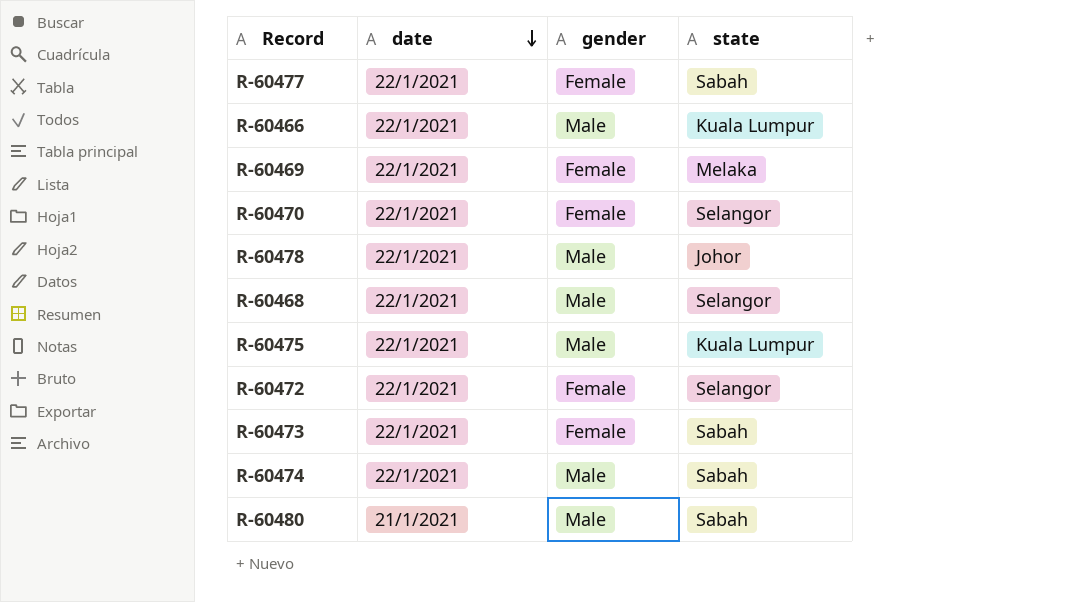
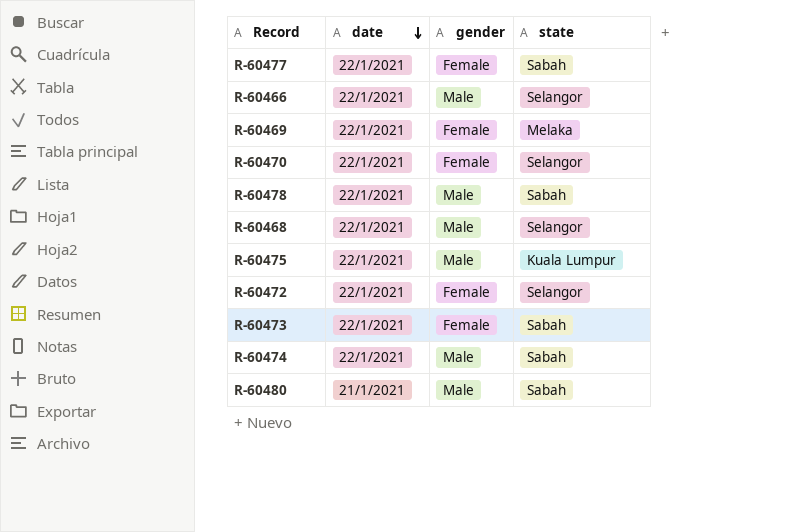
R-60466 | state: Kuala Lumpur -> Selangor
R-60478 | state: Johor -> Sabah

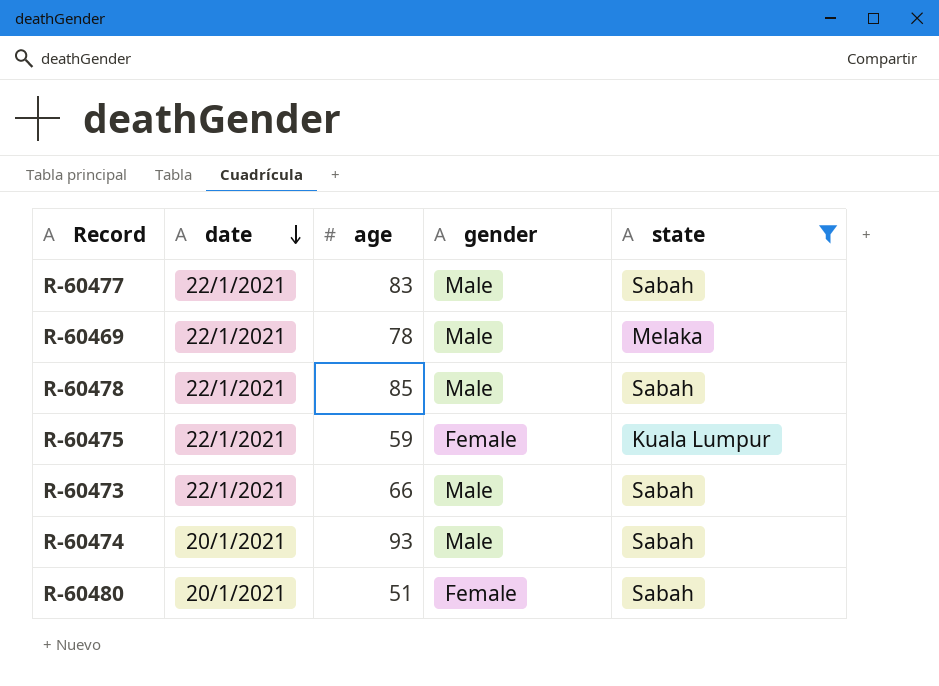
filter: none -> state != Selangor
column age | position: none -> 3
R-60477 | gender: Female -> Male
R-60469 | gender: Female -> Male
R-60475 | gender: Male -> Female
R-60473 | gender: Female -> Male
R-60474 | date: 22/1/2021 -> 20/1/2021
R-60480 | date: 21/1/2021 -> 20/1/2021
R-60480 | gender: Male -> Female

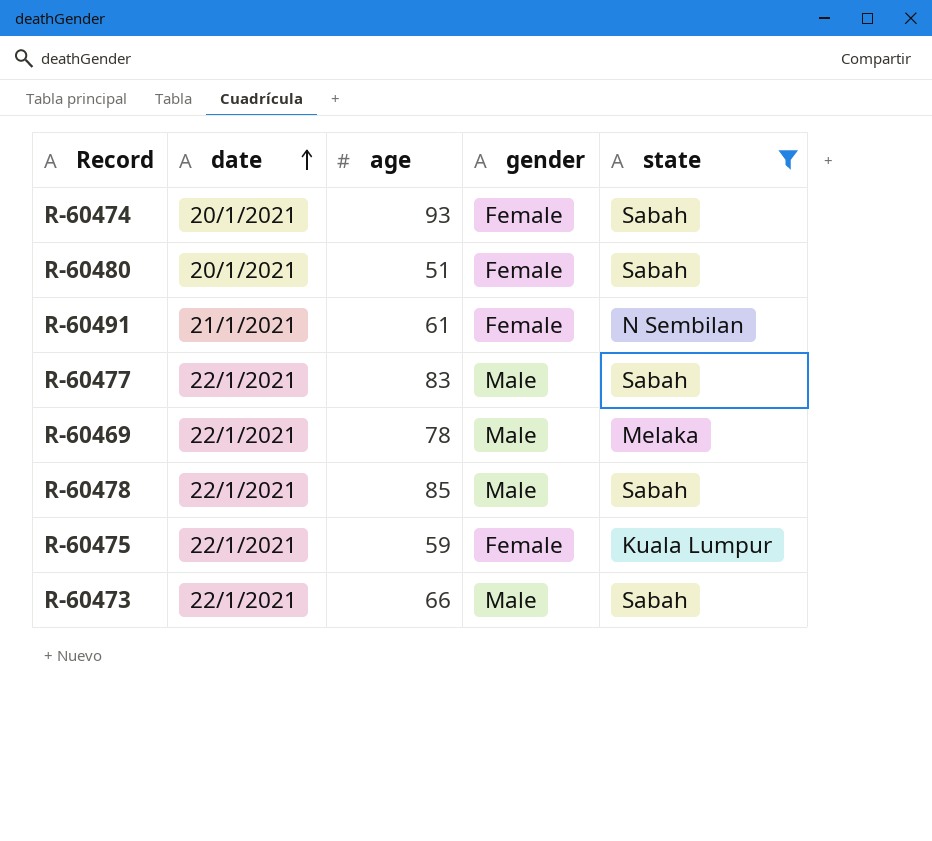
row order: date descending -> date ascending
R-60474 | gender: Male -> Female
row R-60491: none -> 21/1/2021 | 61 | Female | N Sembilan

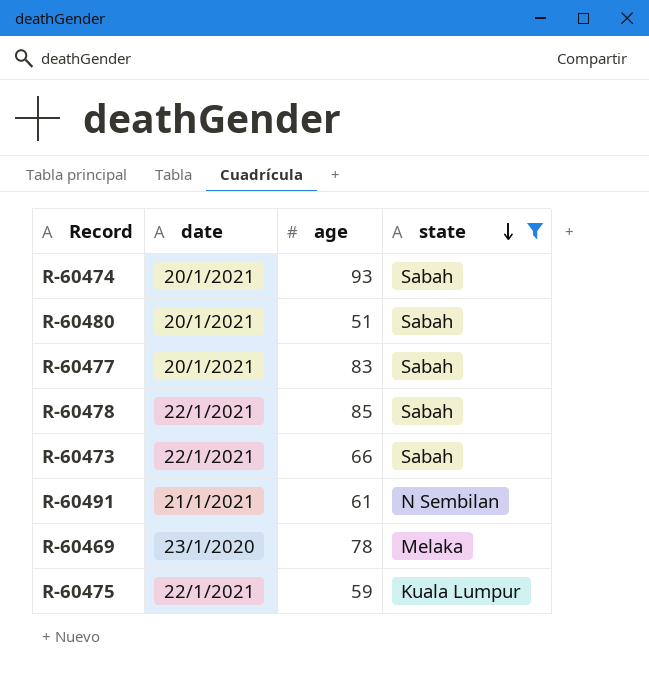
row order: date ascending -> state descending
column gender | position: 4 -> none
R-60477 | date: 22/1/2021 -> 20/1/2021
R-60469 | date: 22/1/2021 -> 23/1/2020

